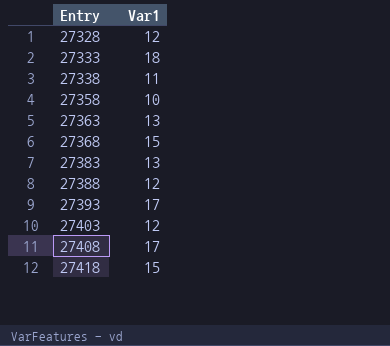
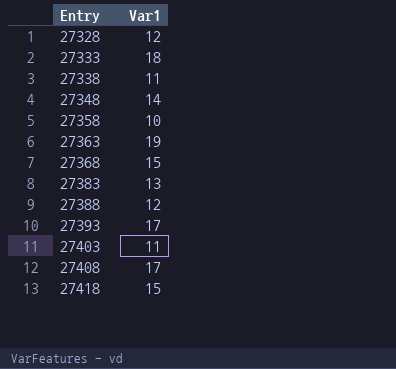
row 27348: none -> 14
27363 | Var1: 13 -> 19
27403 | Var1: 12 -> 11

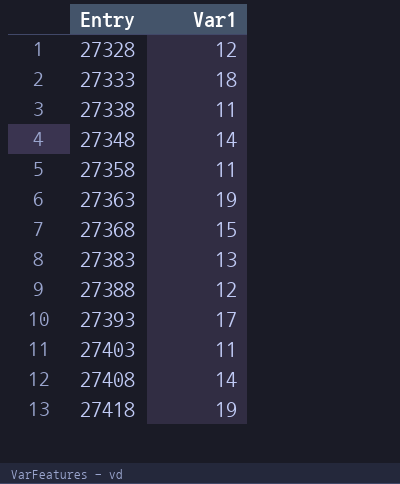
27358 | Var1: 10 -> 11
27408 | Var1: 17 -> 14
27418 | Var1: 15 -> 19

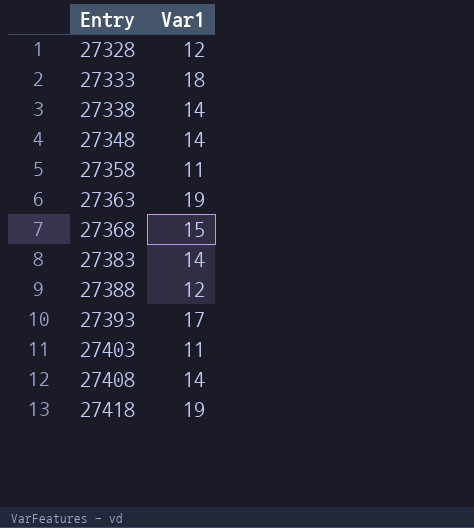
27338 | Var1: 11 -> 14
27383 | Var1: 13 -> 14

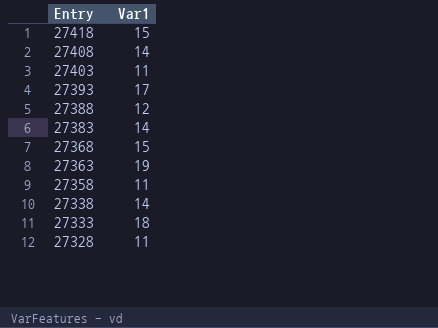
row order: Entry ascending -> Entry descending
row 27348: 14 -> none
27418 | Var1: 19 -> 15
27328 | Var1: 12 -> 11

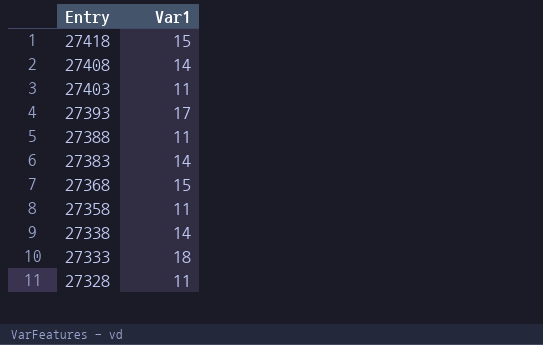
row 27363: 19 -> none
27388 | Var1: 12 -> 11

